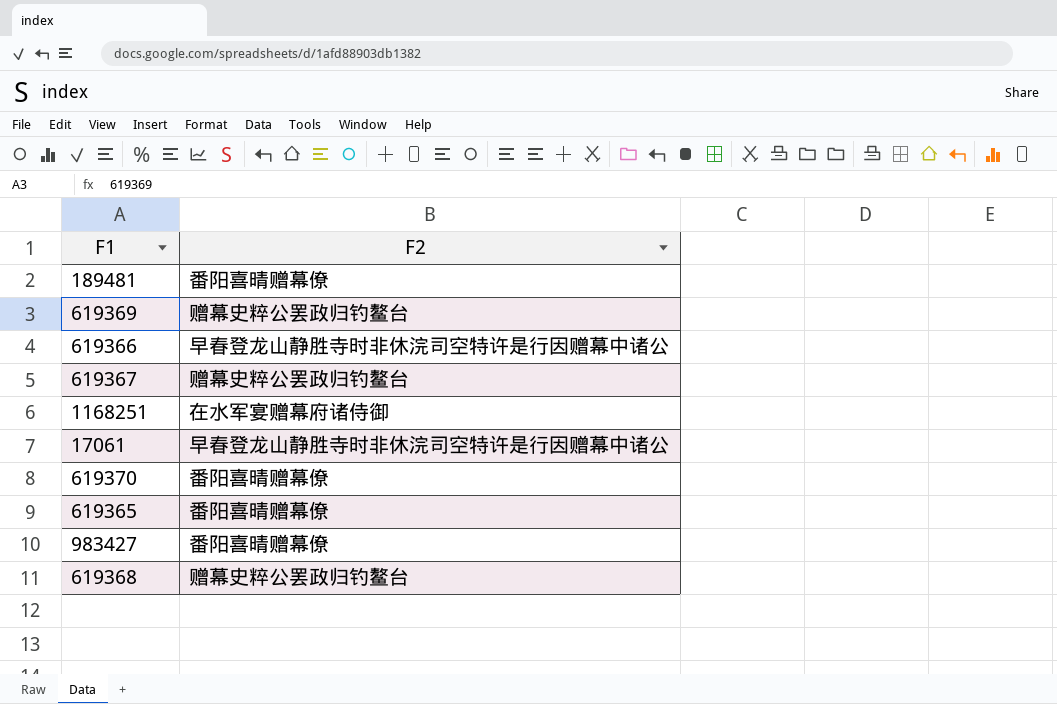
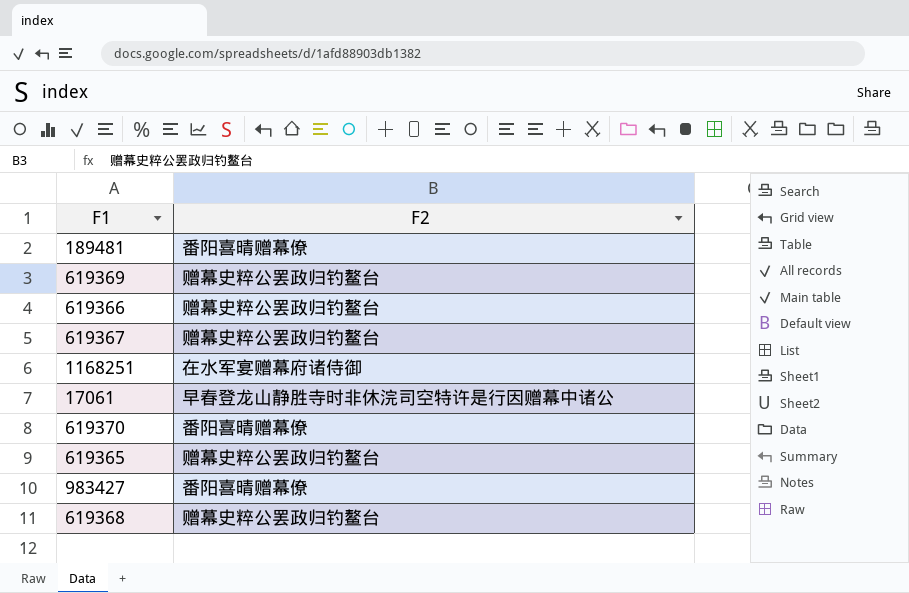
619366 | F2: 早春登龙山静胜寺时非休浣司空特许是行因赠幕中诸公 -> 赠幕史粹公罢政归钓鳌台
619365 | F2: 番阳喜晴赠幕僚 -> 赠幕史粹公罢政归钓鳌台

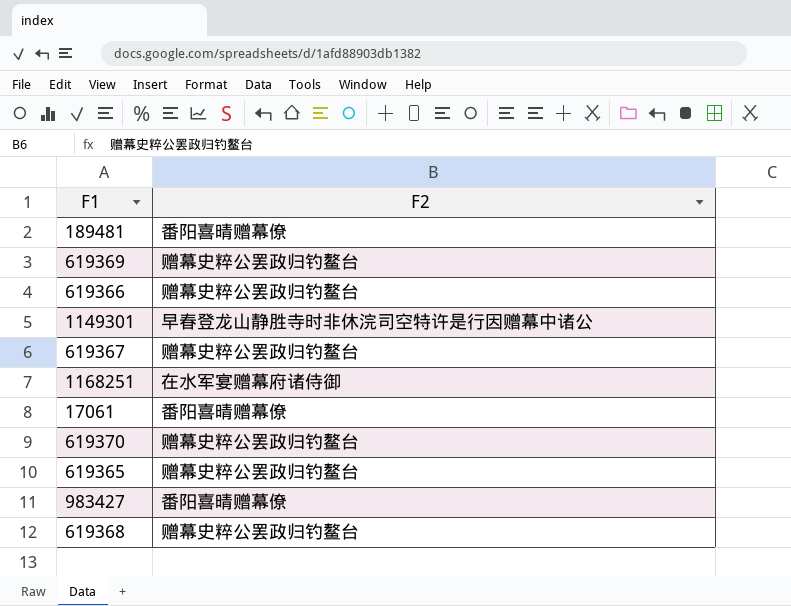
row 1149301: none -> 早春登龙山静胜寺时非休浣司空特许是行因赠幕中诸公
17061 | F2: 早春登龙山静胜寺时非休浣司空特许是行因赠幕中诸公 -> 番阳喜晴赠幕僚
619370 | F2: 番阳喜晴赠幕僚 -> 赠幕史粹公罢政归钓鳌台

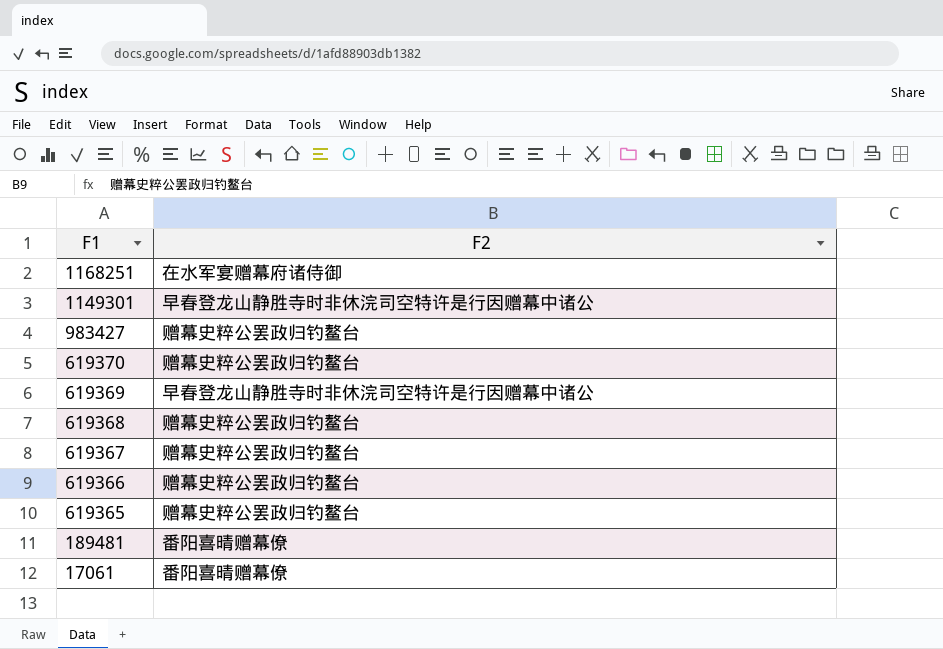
row order: none -> F1 descending
983427 | F2: 番阳喜晴赠幕僚 -> 赠幕史粹公罢政归钓鳌台
619369 | F2: 赠幕史粹公罢政归钓鳌台 -> 早春登龙山静胜寺时非休浣司空特许是行因赠幕中诸公

